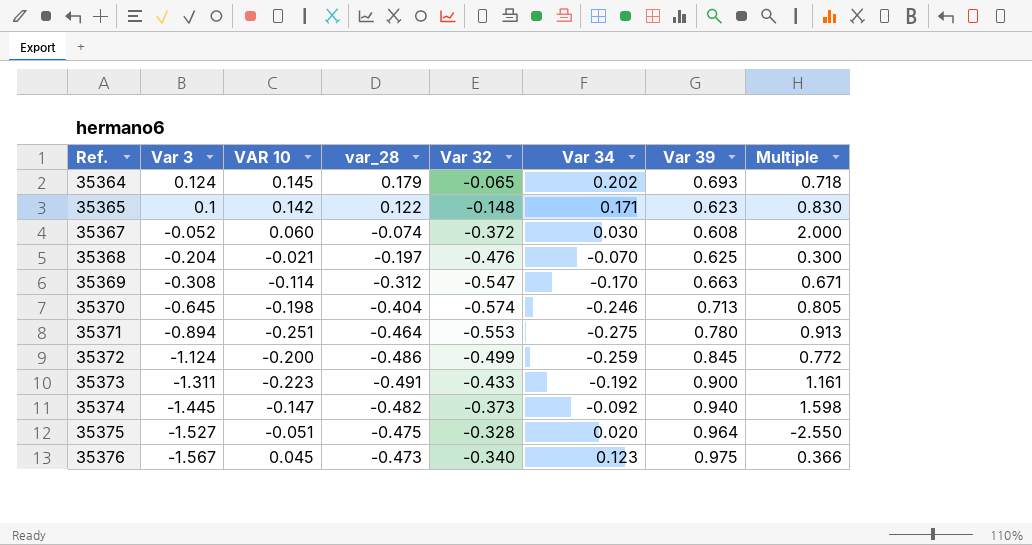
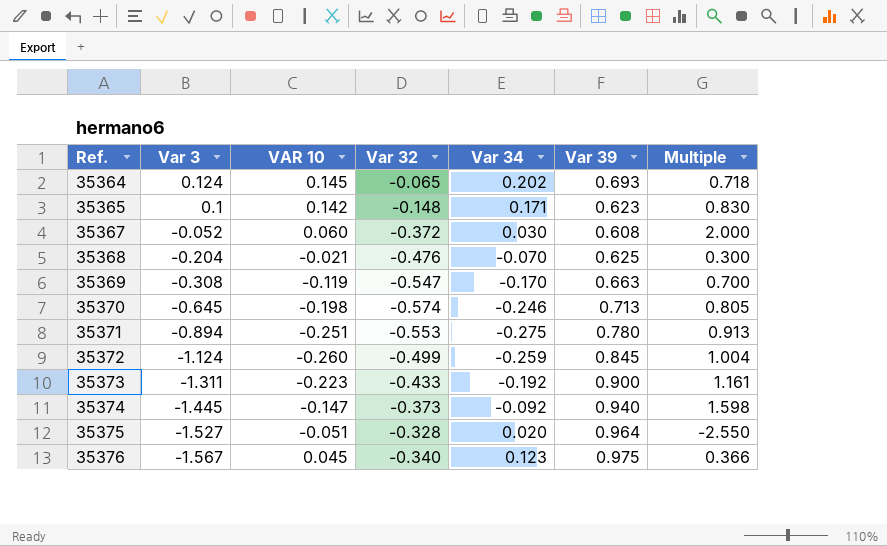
column var_28 | position: 4 -> none
35369 | VAR 10: -0.114 -> -0.119
35369 | Multiple: 0.671 -> 0.700
35372 | VAR 10: -0.200 -> -0.260
35372 | Multiple: 0.772 -> 1.004

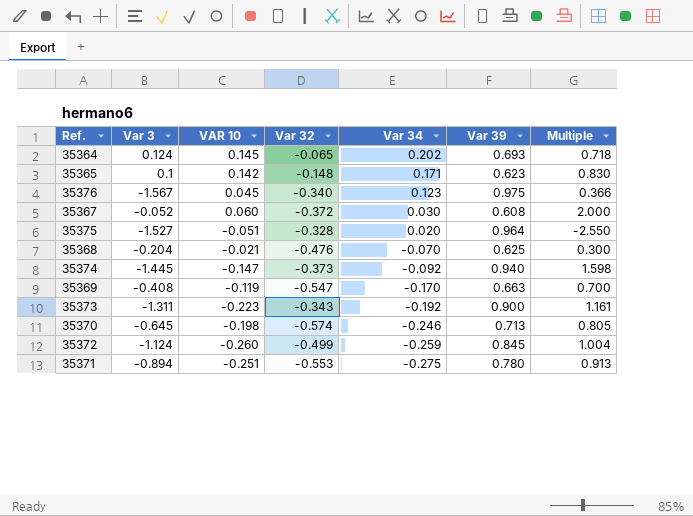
row order: Ref. ascending -> Var 34 descending
35369 | Var 3: -0.308 -> -0.408
35373 | Var 32: -0.433 -> -0.343

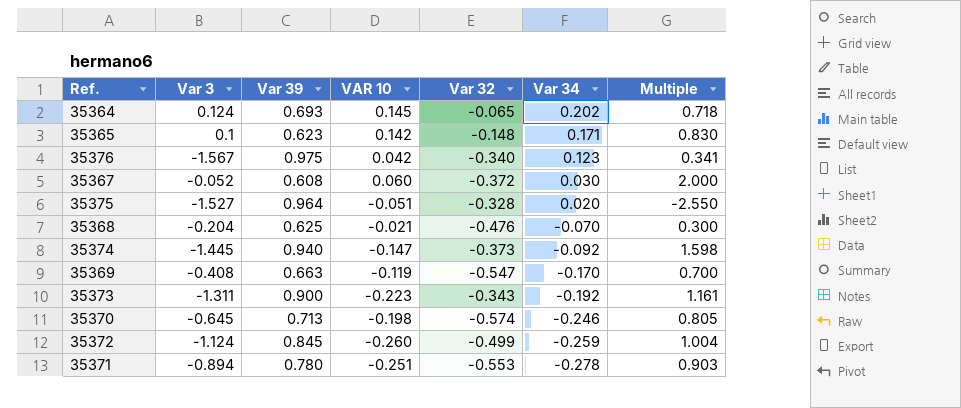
column Var 39 | position: 6 -> 3
35376 | VAR 10: 0.045 -> 0.042
35376 | Multiple: 0.366 -> 0.341
35371 | Var 34: -0.275 -> -0.278
35371 | Multiple: 0.913 -> 0.903

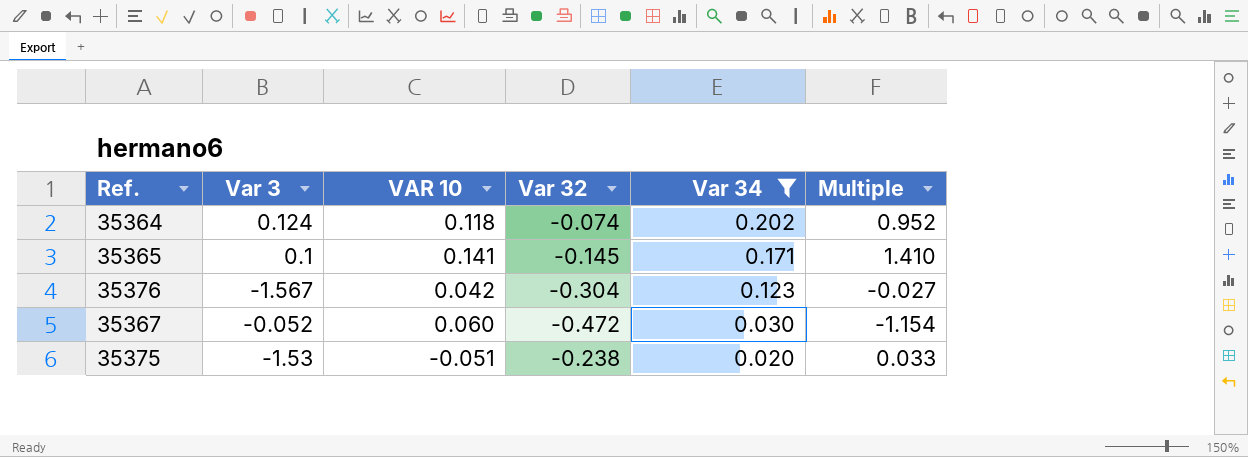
filter: none -> Var 34 >= 0.020
column Var 39 | position: 3 -> none
column Multiple | formula: [VAR 10] / [Var 34] -> [VAR 10] / [Var 3]
35364 | VAR 10: 0.145 -> 0.118
35364 | Var 32: -0.065 -> -0.074
35365 | VAR 10: 0.142 -> 0.141
35365 | Var 32: -0.148 -> -0.145
35376 | Var 32: -0.340 -> -0.304
35367 | Var 32: -0.372 -> -0.472
35375 | Var 3: -1.527 -> -1.53
35375 | Var 32: -0.328 -> -0.238

